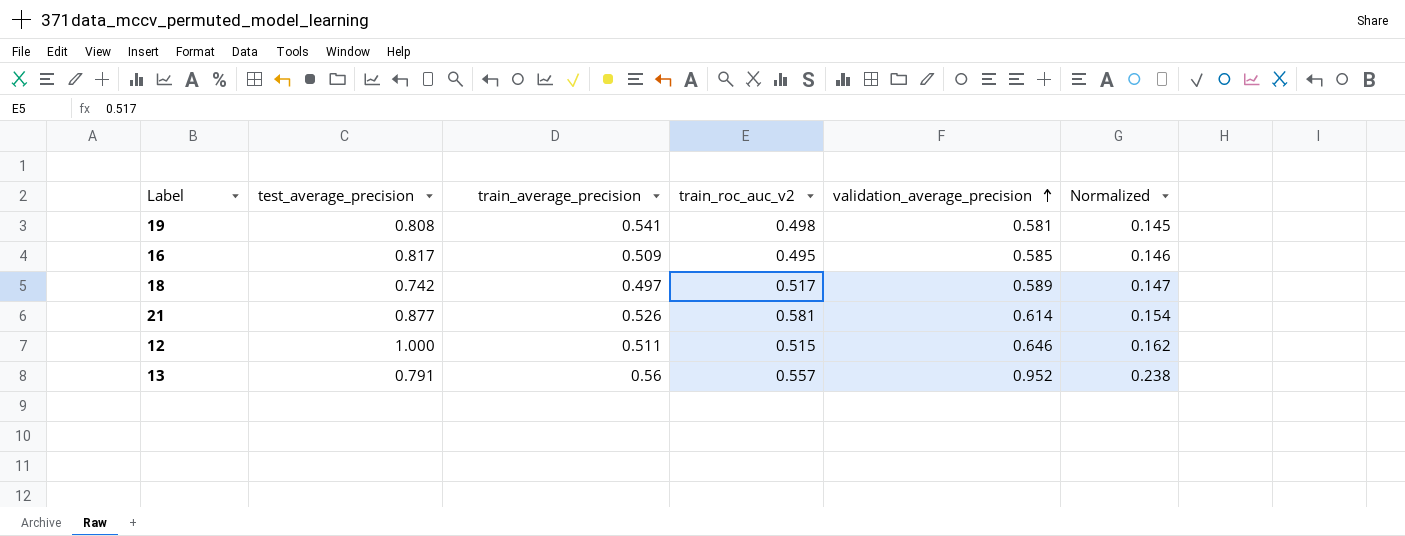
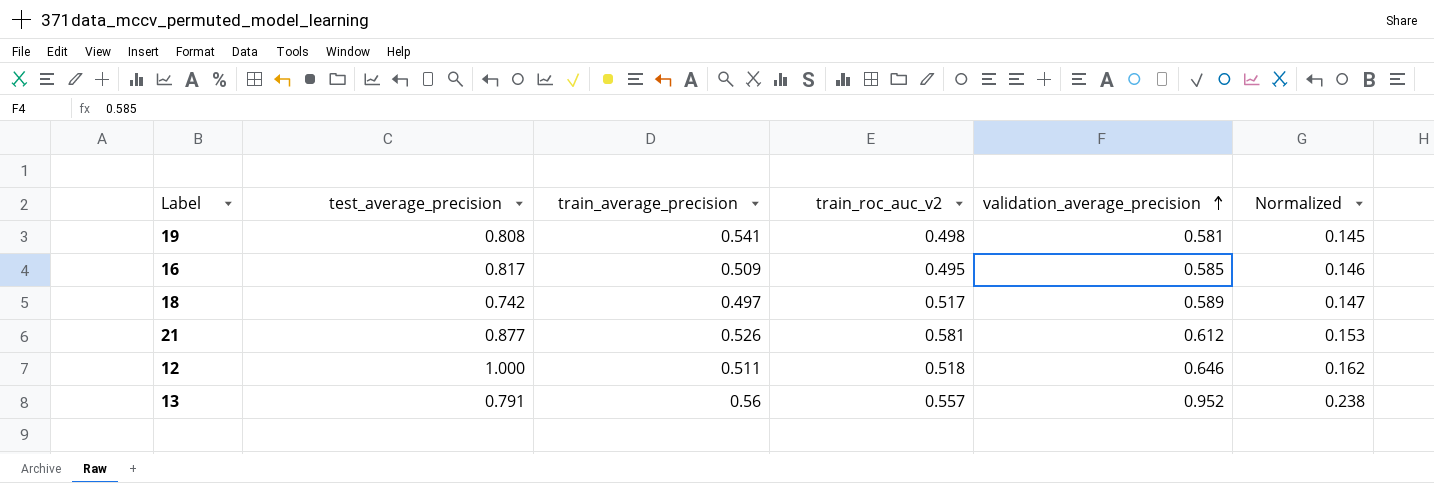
21 | validation_average_precision: 0.614 -> 0.612
21 | Normalized: 0.154 -> 0.153
12 | train_roc_auc_v2: 0.515 -> 0.518

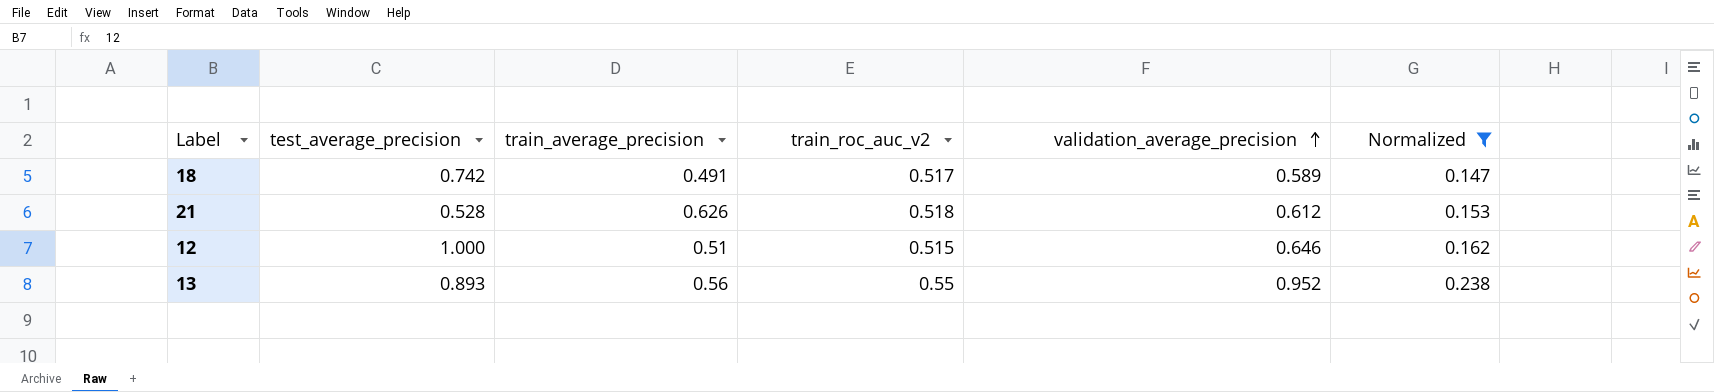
filter: none -> Normalized >= 0.147
18 | train_average_precision: 0.497 -> 0.491
21 | test_average_precision: 0.877 -> 0.528
21 | train_average_precision: 0.526 -> 0.626
21 | train_roc_auc_v2: 0.581 -> 0.518
12 | train_average_precision: 0.511 -> 0.51
12 | train_roc_auc_v2: 0.518 -> 0.515
13 | test_average_precision: 0.791 -> 0.893
13 | train_roc_auc_v2: 0.557 -> 0.55

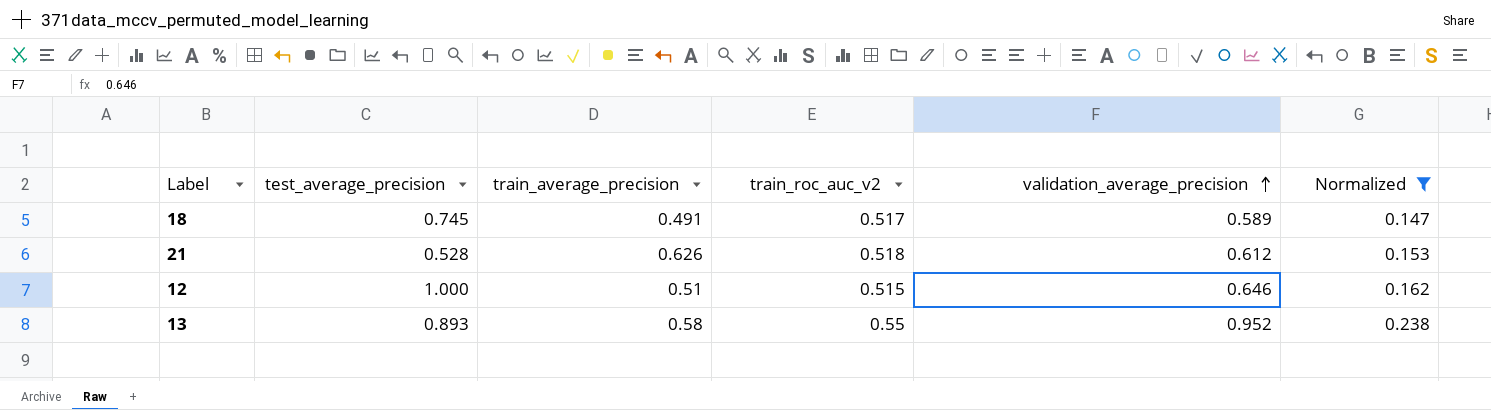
18 | test_average_precision: 0.742 -> 0.745
13 | train_average_precision: 0.56 -> 0.58

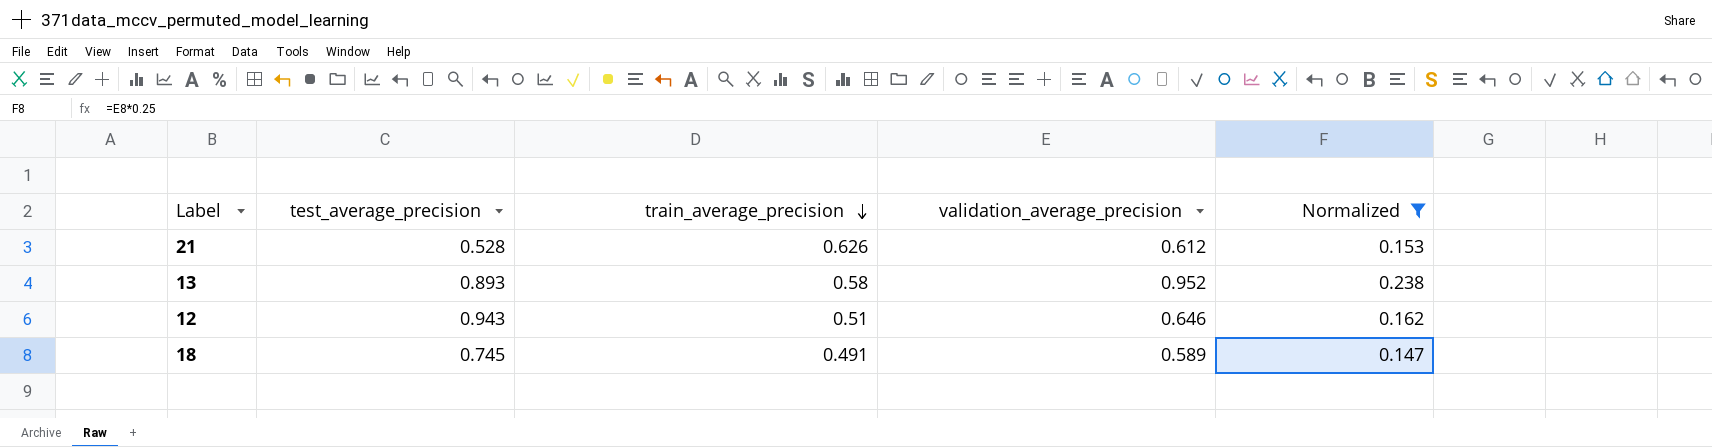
row order: validation_average_precision ascending -> train_average_precision descending
column train_roc_auc_v2 | position: 4 -> none
12 | test_average_precision: 1.000 -> 0.943

